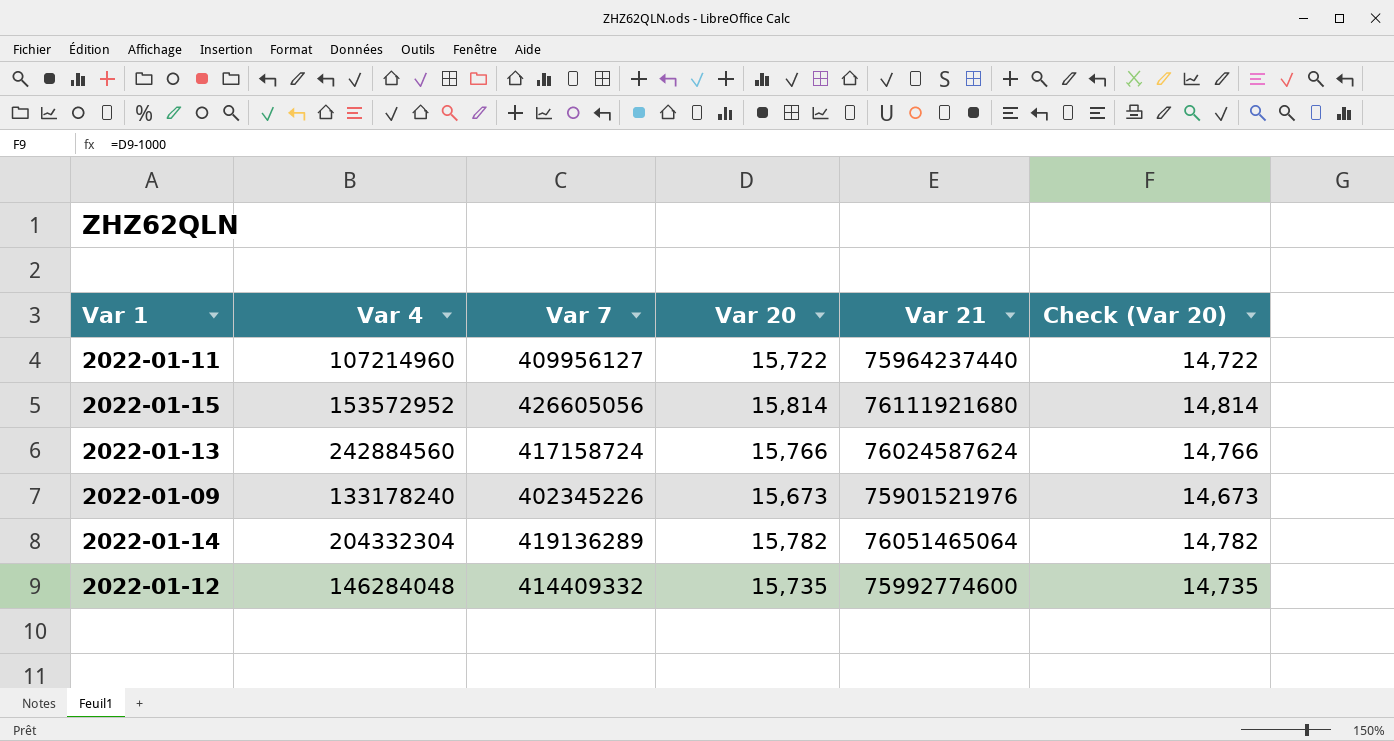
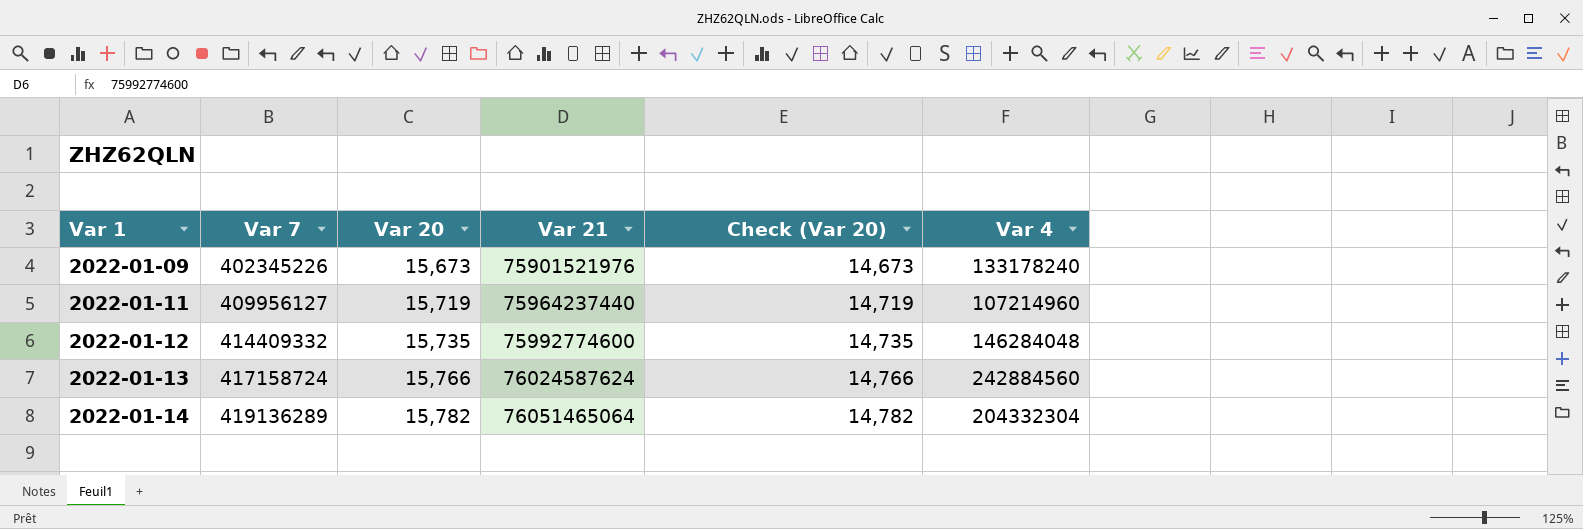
row order: none -> Var 1 ascending
column Var 4 | position: 2 -> 6
row 2022-01-15: 153572952 | 426605056 | 15,814 | 76111921680 | 14,814 -> none
2022-01-11 | Var 20: 15,722 -> 15,719
2022-01-11 | Check (Var 20): 14,722 -> 14,719

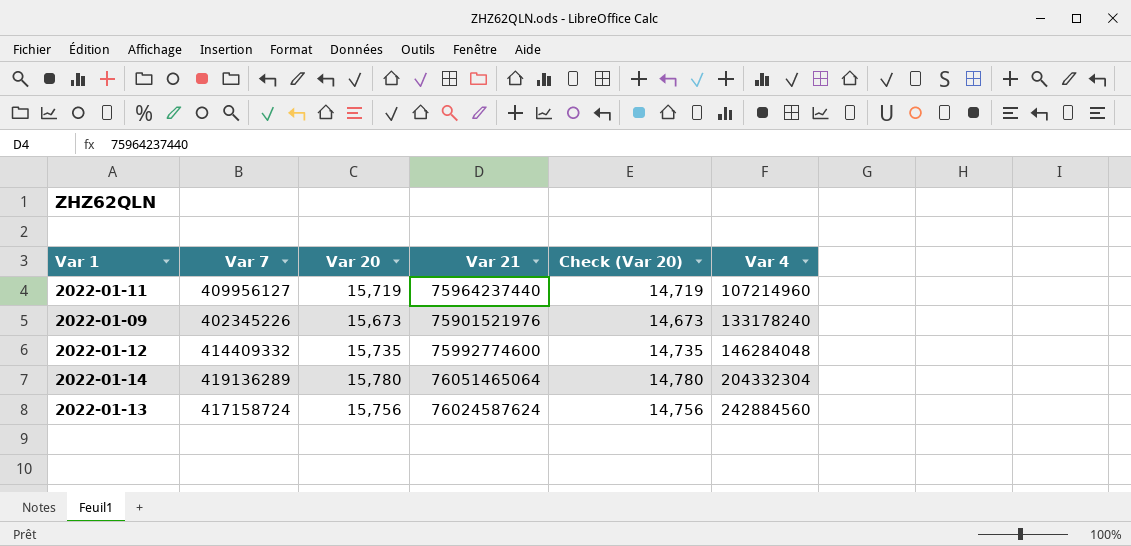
row order: Var 1 ascending -> Var 4 ascending
2022-01-14 | Var 20: 15,782 -> 15,780
2022-01-14 | Check (Var 20): 14,782 -> 14,780
2022-01-13 | Var 20: 15,766 -> 15,756
2022-01-13 | Check (Var 20): 14,766 -> 14,756

